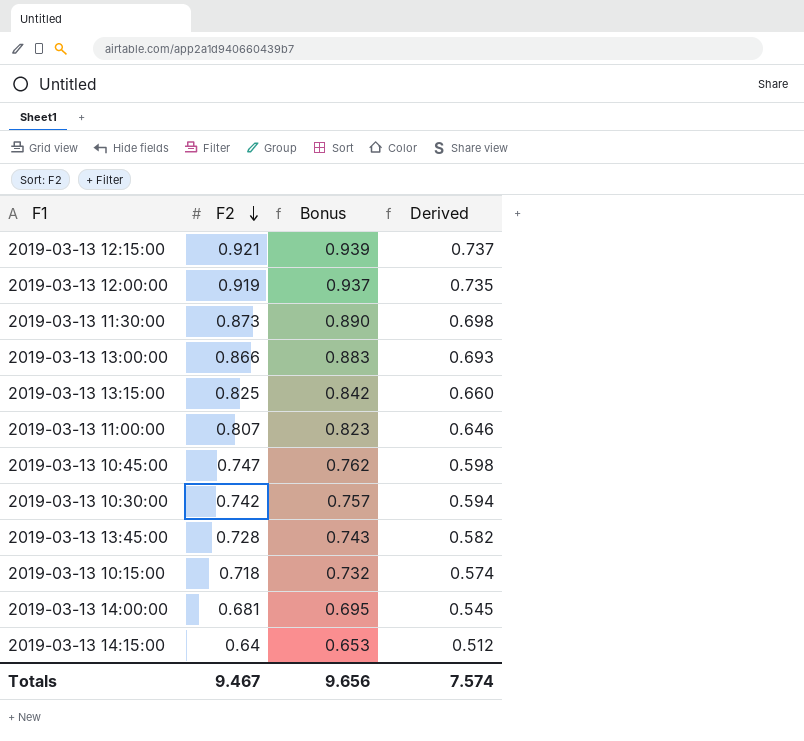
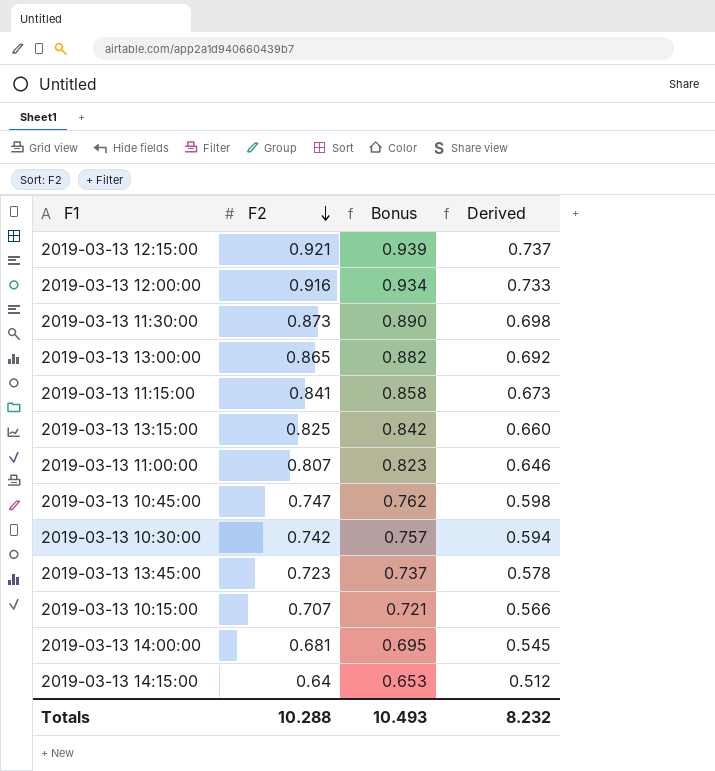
2019-03-13 12:00:00 | F2: 0.919 -> 0.916
2019-03-13 12:00:00 | Bonus: 0.937 -> 0.934
2019-03-13 12:00:00 | Derived: 0.735 -> 0.733
2019-03-13 13:00:00 | F2: 0.866 -> 0.865
2019-03-13 13:00:00 | Bonus: 0.883 -> 0.882
2019-03-13 13:00:00 | Derived: 0.693 -> 0.692
row 2019-03-13 11:15:00: none -> 0.841 | 0.858 | 0.673
2019-03-13 13:45:00 | F2: 0.728 -> 0.723
2019-03-13 13:45:00 | Bonus: 0.743 -> 0.737
2019-03-13 13:45:00 | Derived: 0.582 -> 0.578
2019-03-13 10:15:00 | F2: 0.718 -> 0.707
2019-03-13 10:15:00 | Bonus: 0.732 -> 0.721
2019-03-13 10:15:00 | Derived: 0.574 -> 0.566
Totals | F2: 9.467 -> 10.288
Totals | Bonus: 9.656 -> 10.493
Totals | Derived: 7.574 -> 8.232

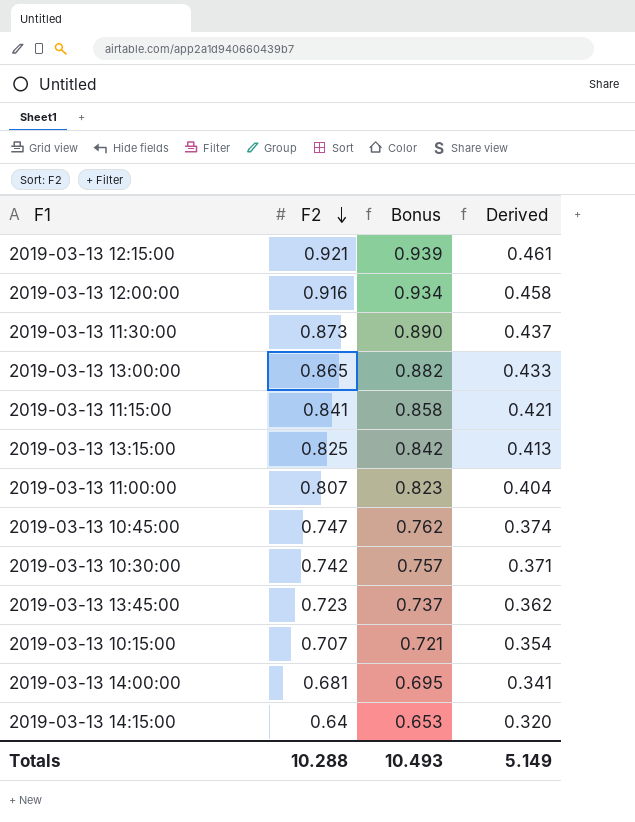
column Derived | formula: [F2] * 0.8 -> [F2] * 0.5
Totals | Derived: 8.232 -> 5.149

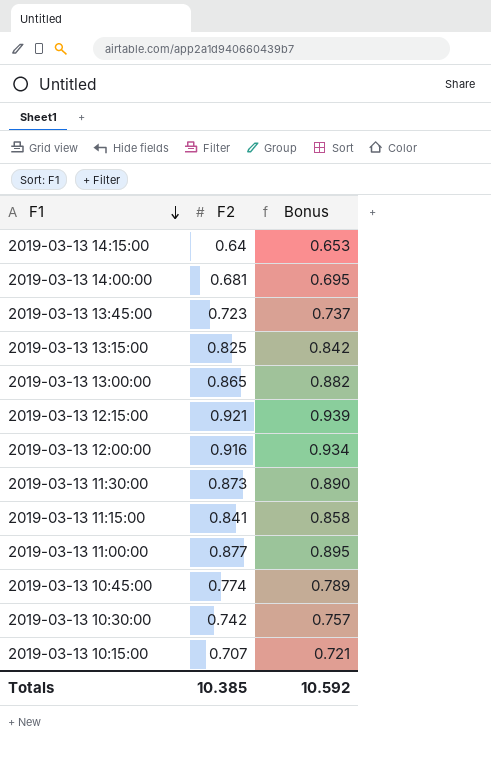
row order: F2 descending -> F1 descending
column Derived | formula: [F2] * 0.5 -> none
2019-03-13 11:00:00 | F2: 0.807 -> 0.877
2019-03-13 11:00:00 | Bonus: 0.823 -> 0.895
2019-03-13 10:45:00 | F2: 0.747 -> 0.774
2019-03-13 10:45:00 | Bonus: 0.762 -> 0.789
Totals | F2: 10.288 -> 10.385
Totals | Bonus: 10.493 -> 10.592

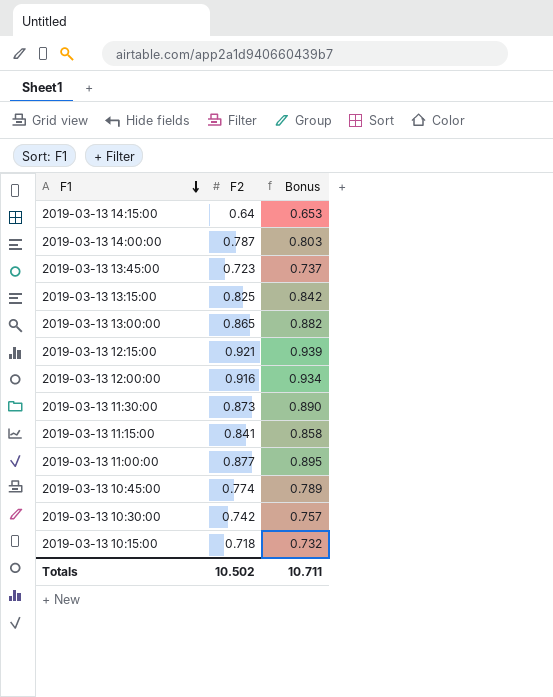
2019-03-13 14:00:00 | F2: 0.681 -> 0.787
2019-03-13 14:00:00 | Bonus: 0.695 -> 0.803
2019-03-13 10:15:00 | F2: 0.707 -> 0.718
2019-03-13 10:15:00 | Bonus: 0.721 -> 0.732
Totals | F2: 10.385 -> 10.502
Totals | Bonus: 10.592 -> 10.711

